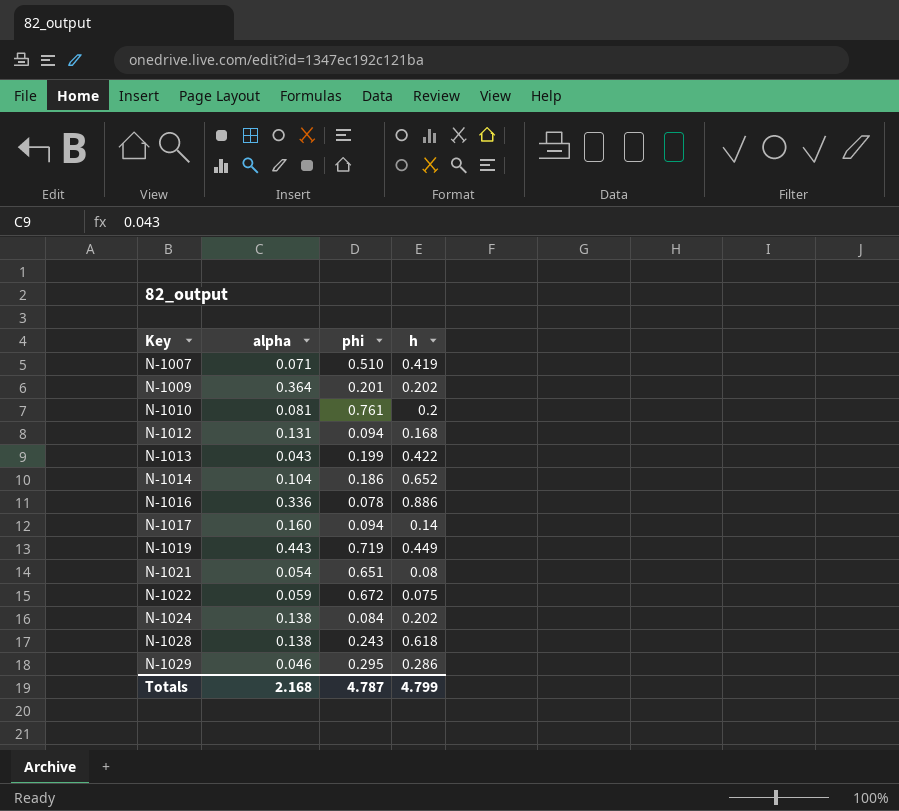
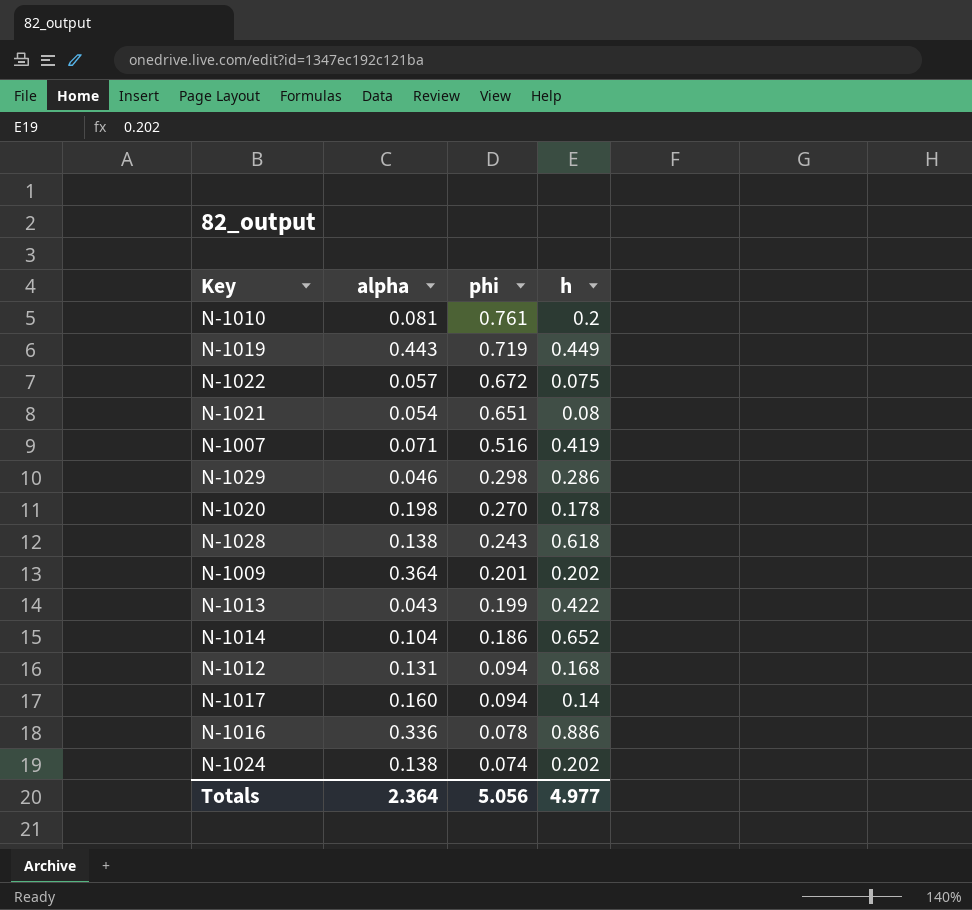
row order: Key ascending -> phi descending
N-1022 | alpha: 0.059 -> 0.057
N-1007 | phi: 0.510 -> 0.516
N-1029 | phi: 0.295 -> 0.298
row N-1020: none -> 0.198 | 0.270 | 0.178
N-1024 | phi: 0.084 -> 0.074
Totals | alpha: 2.168 -> 2.364
Totals | phi: 4.787 -> 5.056
Totals | h: 4.799 -> 4.977

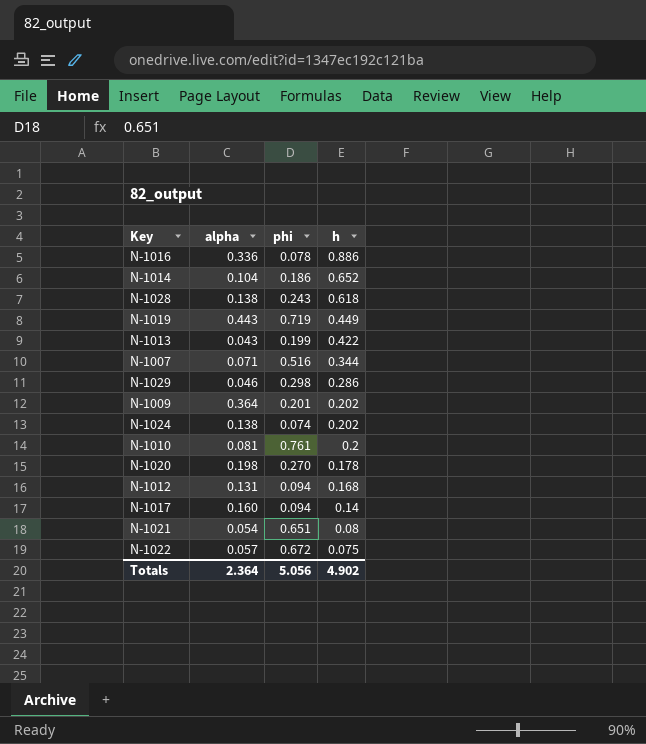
row order: phi descending -> h descending
N-1007 | h: 0.419 -> 0.344
Totals | h: 4.977 -> 4.902

